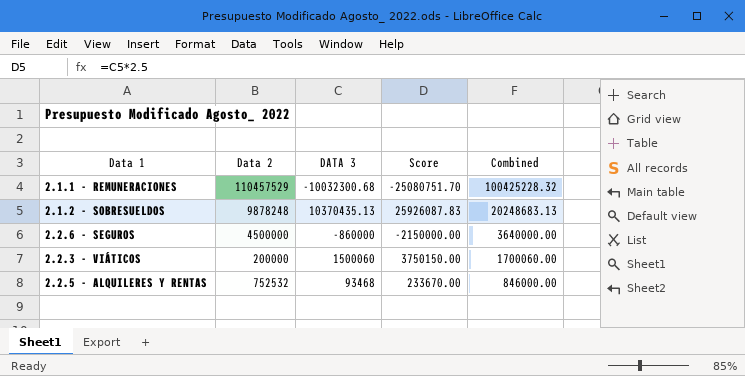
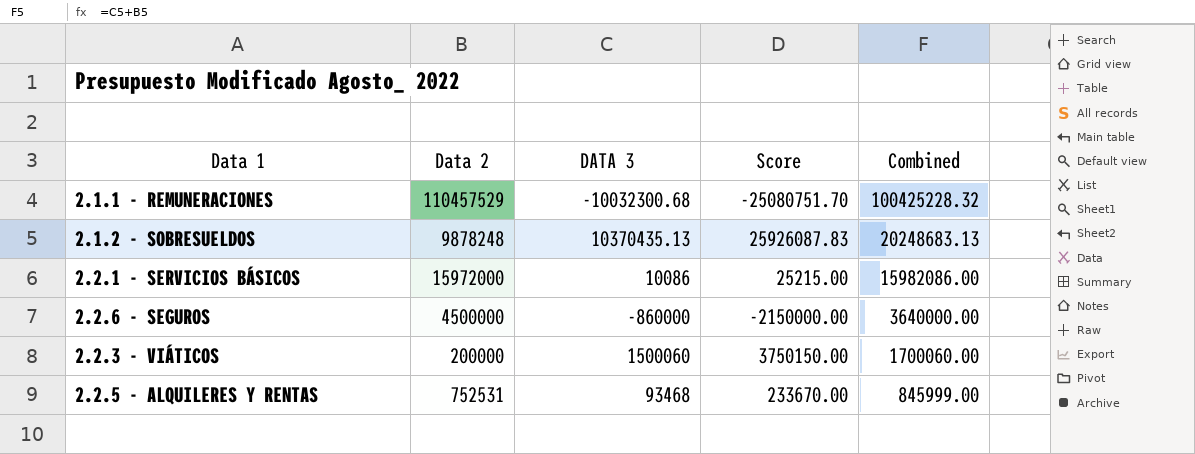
row 2.2.1 - SERVICIOS BÁSICOS: none -> 15972000 | 10086 | 25215.00 | 15982086.00
2.2.5 - ALQUILERES Y RENTAS | Data 2: 752532 -> 752531
2.2.5 - ALQUILERES Y RENTAS | Combined: 846000.00 -> 845999.00

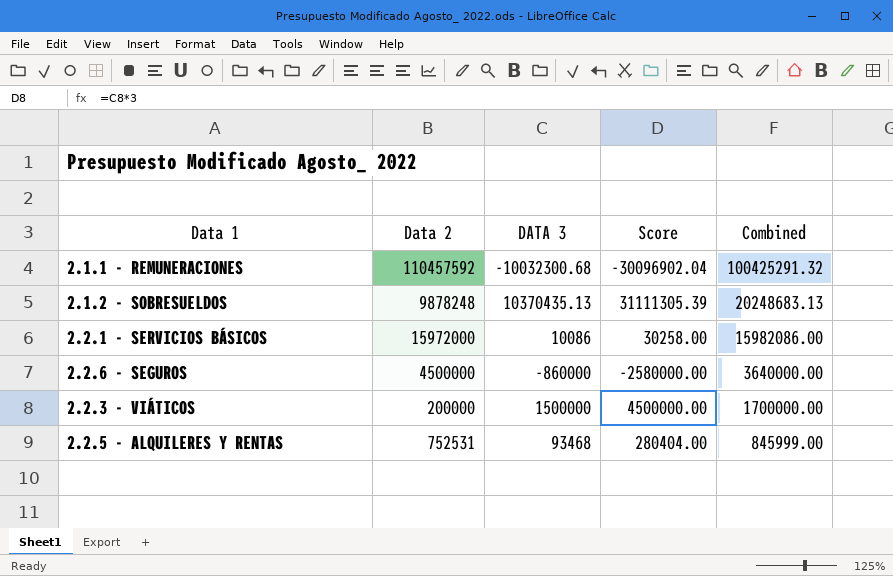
column Score | formula: [DATA 3] * 2.5 -> [DATA 3] * 3
2.1.1 - REMUNERACIONES | Data 2: 110457529 -> 110457592
2.1.1 - REMUNERACIONES | Combined: 100425228.32 -> 100425291.32
2.2.3 - VIÁTICOS | DATA 3: 1500060 -> 1500000
2.2.3 - VIÁTICOS | Combined: 1700060.00 -> 1700000.00

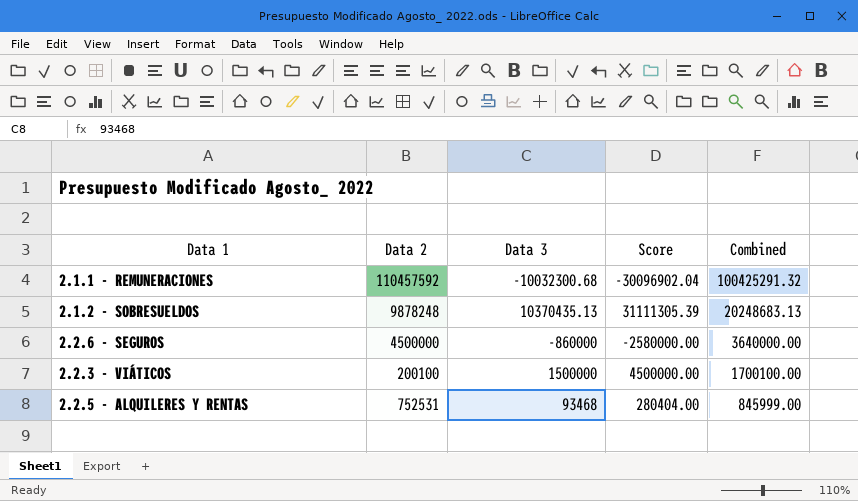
column name: DATA 3 -> Data 3
row 2.2.1 - SERVICIOS BÁSICOS: 15972000 | 10086 | 30258.00 | 15982086.00 -> none
2.2.3 - VIÁTICOS | Data 2: 200000 -> 200100
2.2.3 - VIÁTICOS | Combined: 1700000.00 -> 1700100.00

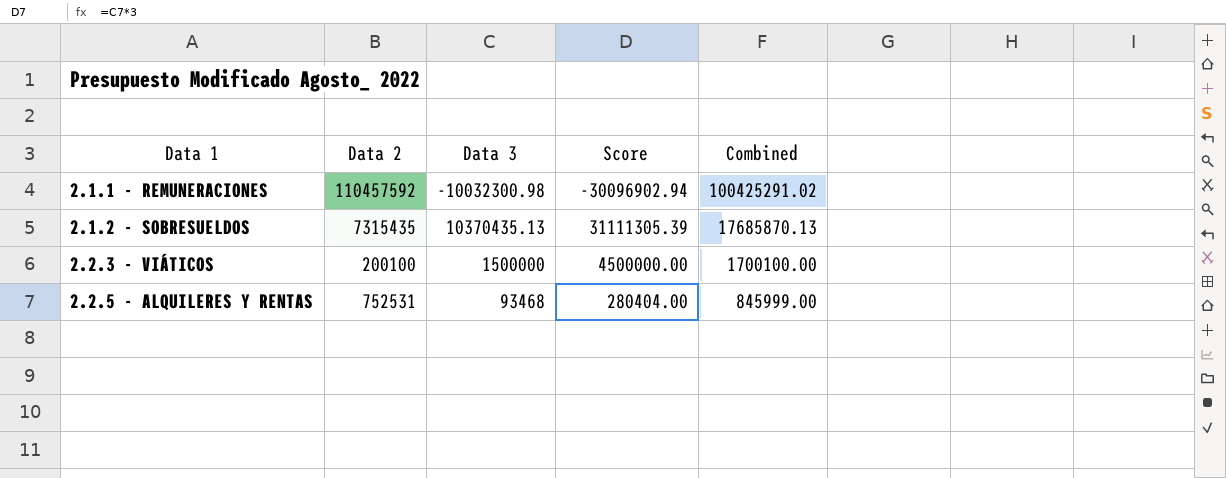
row 2.2.6 - SEGUROS: 4500000 | -860000 | -2580000.00 | 3640000.00 -> none
2.1.1 - REMUNERACIONES | Data 3: -10032300.68 -> -10032300.98
2.1.1 - REMUNERACIONES | Score: -30096902.04 -> -30096902.94
2.1.1 - REMUNERACIONES | Combined: 100425291.32 -> 100425291.02
2.1.2 - SOBRESUELDOS | Data 2: 9878248 -> 7315435
2.1.2 - SOBRESUELDOS | Combined: 20248683.13 -> 17685870.13

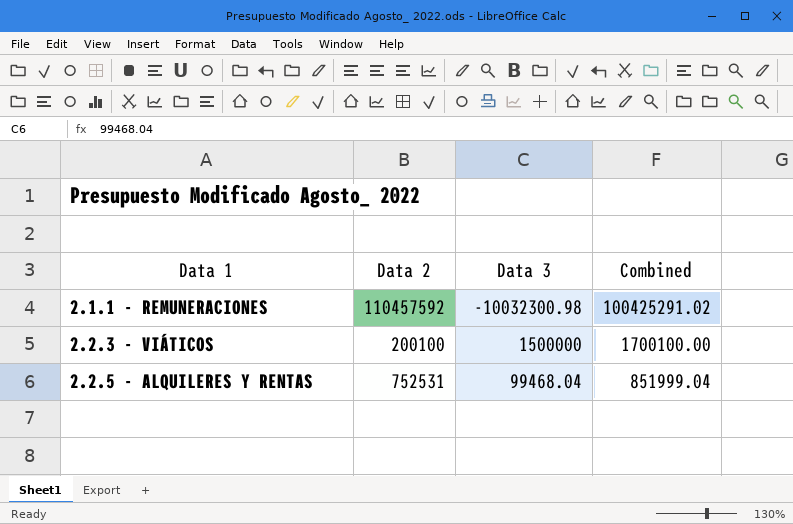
column Score | formula: [Data 3] * 3 -> none
row 2.1.2 - SOBRESUELDOS: 7315435 | 10370435.13 | 31111305.39 | 17685870.13 -> none
2.2.5 - ALQUILERES Y RENTAS | Data 3: 93468 -> 99468.04
2.2.5 - ALQUILERES Y RENTAS | Combined: 845999.00 -> 851999.04

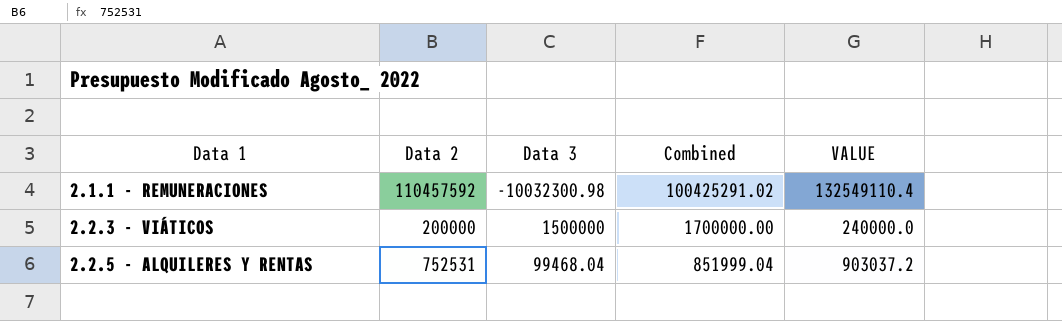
column VALUE | formula: none -> [Data 2] * 1.2
2.2.3 - VIÁTICOS | Data 2: 200100 -> 200000
2.2.3 - VIÁTICOS | Combined: 1700100.00 -> 1700000.00

